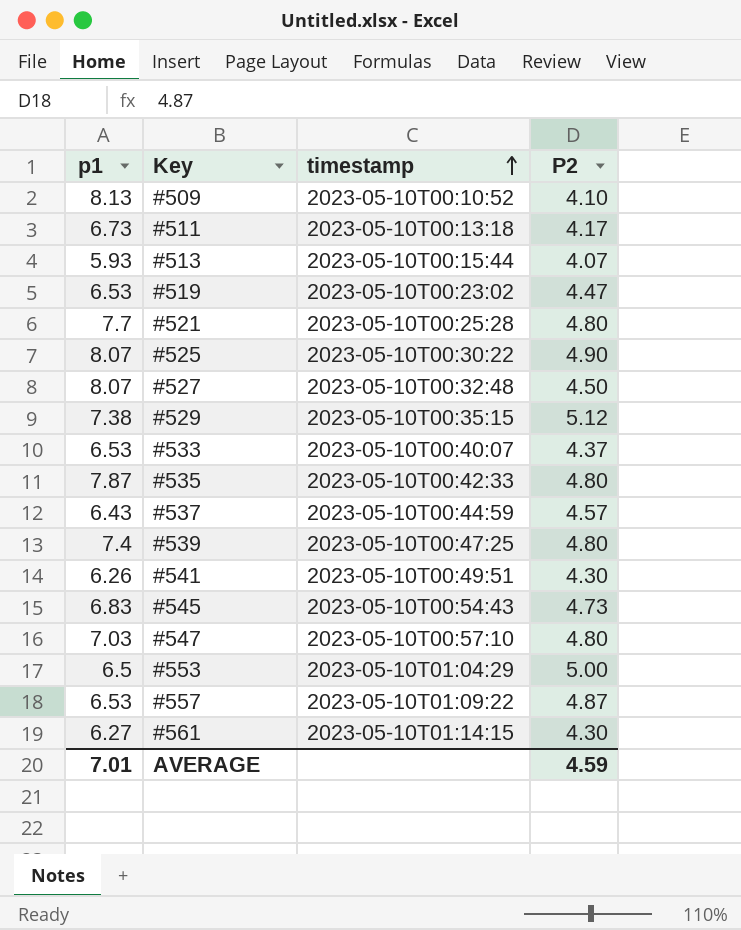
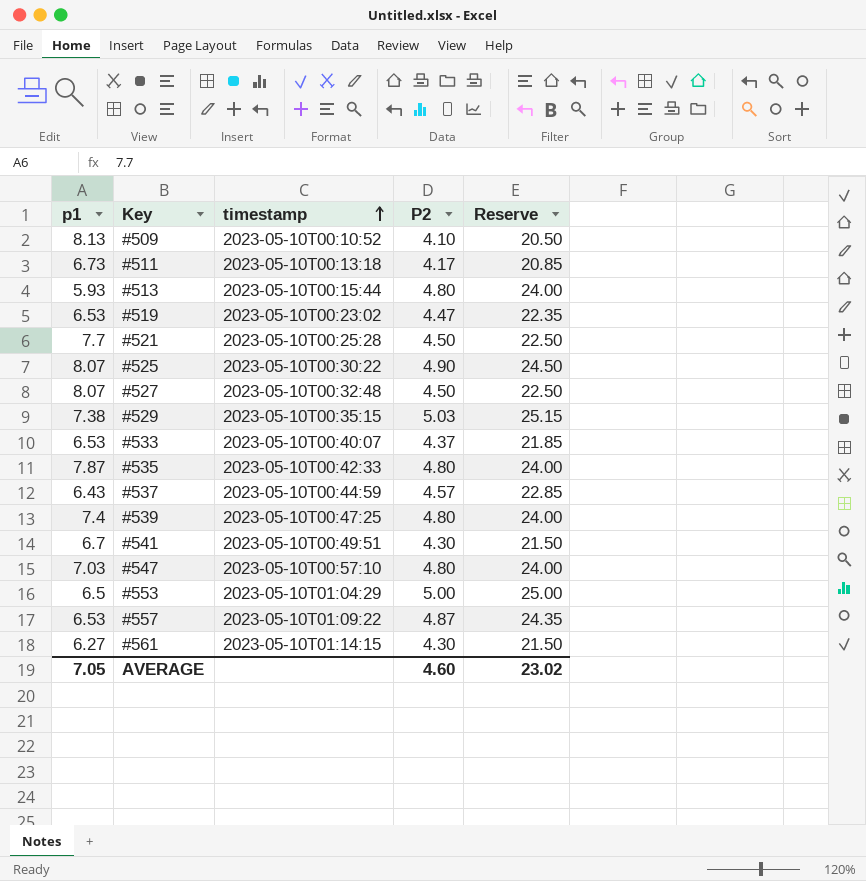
column Reserve | formula: none -> [P2] * 5
row #545: 6.83 | 2023-05-10T00:54:43 | 4.73 -> none
#513 | P2: 4.07 -> 4.80
#521 | P2: 4.80 -> 4.50
#529 | P2: 5.12 -> 5.03
#541 | p1: 6.26 -> 6.7
AVERAGE | p1: 7.01 -> 7.05
AVERAGE | P2: 4.59 -> 4.60

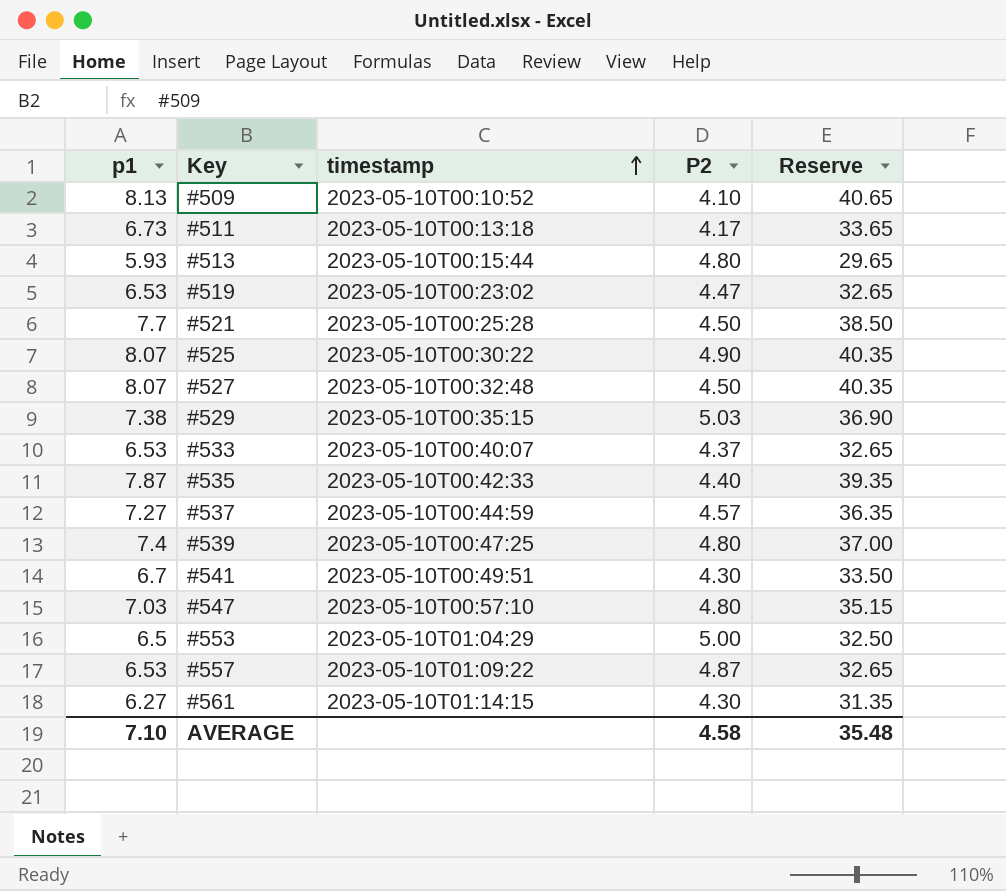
column Reserve | formula: [P2] * 5 -> [p1] * 5
#535 | P2: 4.80 -> 4.40
#537 | p1: 6.43 -> 7.27
AVERAGE | p1: 7.05 -> 7.10
AVERAGE | P2: 4.60 -> 4.58
AVERAGE | Reserve: 23.02 -> 35.48

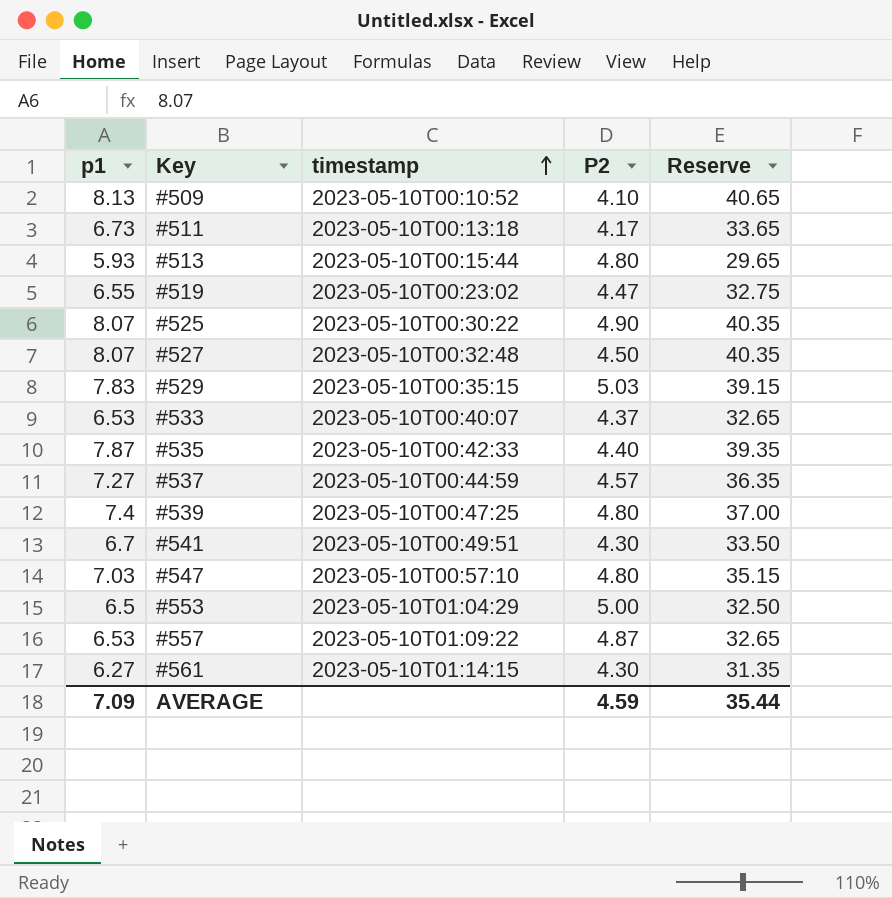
row #521: 7.7 | 2023-05-10T00:25:28 | 4.50 | 38.50 -> none
#519 | p1: 6.53 -> 6.55
#519 | Reserve: 32.65 -> 32.75
#529 | p1: 7.38 -> 7.83
#529 | Reserve: 36.90 -> 39.15
AVERAGE | p1: 7.10 -> 7.09
AVERAGE | P2: 4.58 -> 4.59
AVERAGE | Reserve: 35.48 -> 35.44

